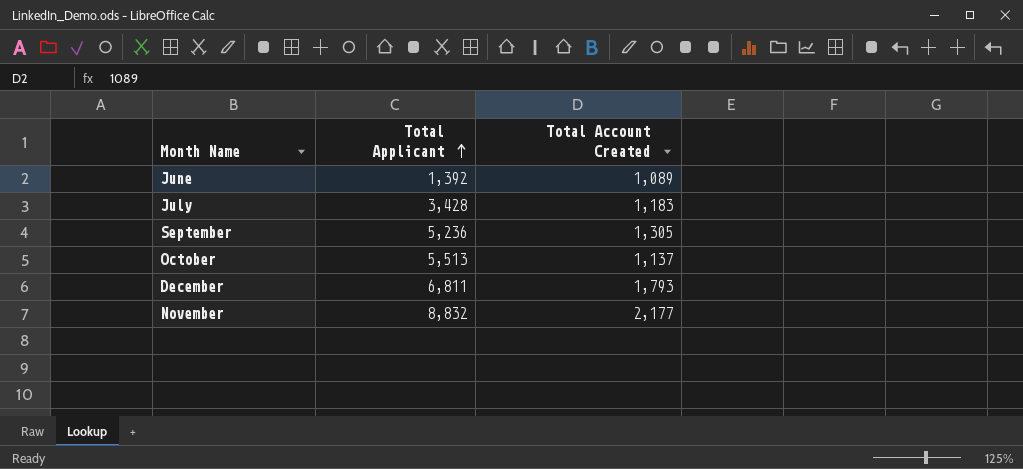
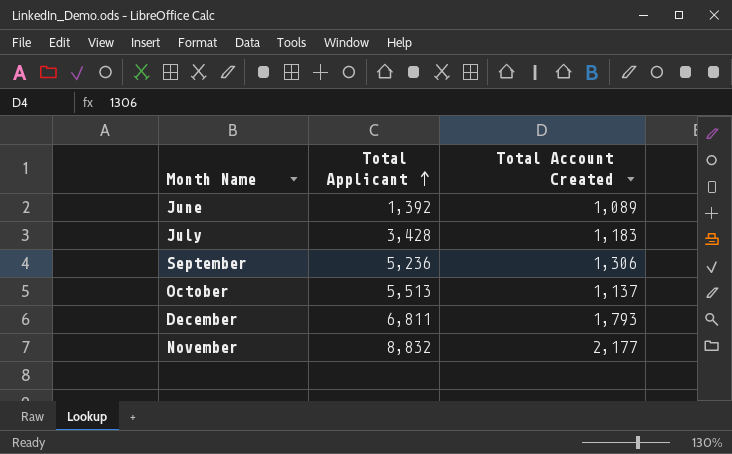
September | Total Account Created: 1,305 -> 1,306

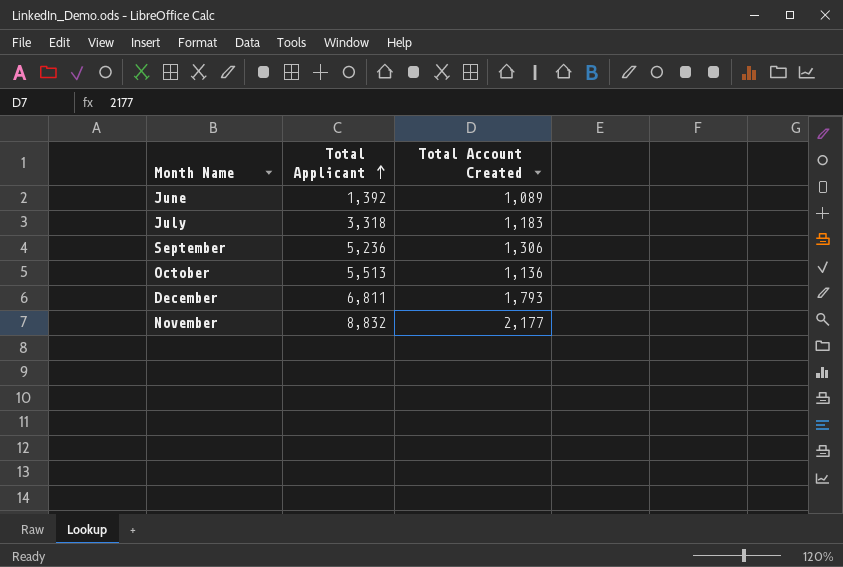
July | Total Applicant: 3,428 -> 3,318
October | Total Account Created: 1,137 -> 1,136

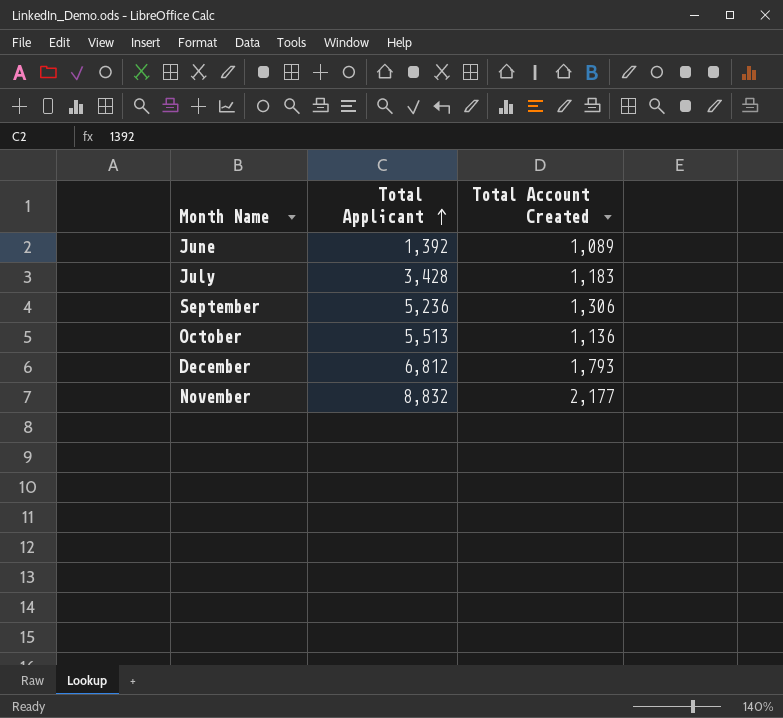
July | Total Applicant: 3,318 -> 3,428
December | Total Applicant: 6,811 -> 6,812

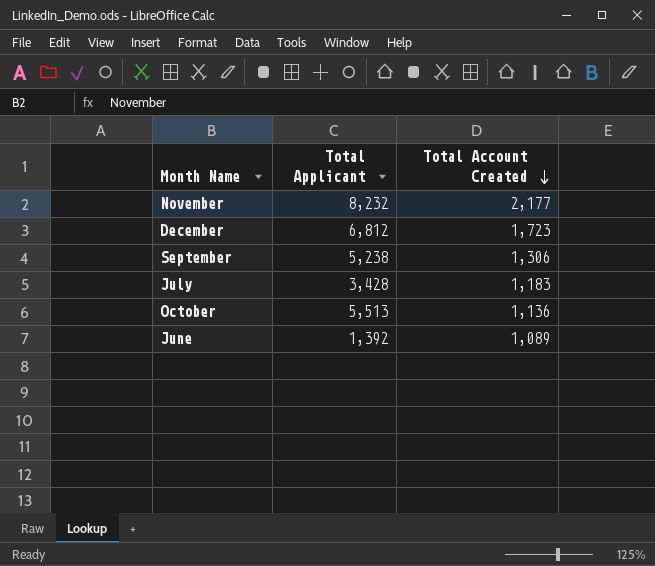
row order: Total Applicant ascending -> Total Account Created descending
November | Total Applicant: 8,832 -> 8,232
December | Total Account Created: 1,793 -> 1,723
September | Total Applicant: 5,236 -> 5,238

